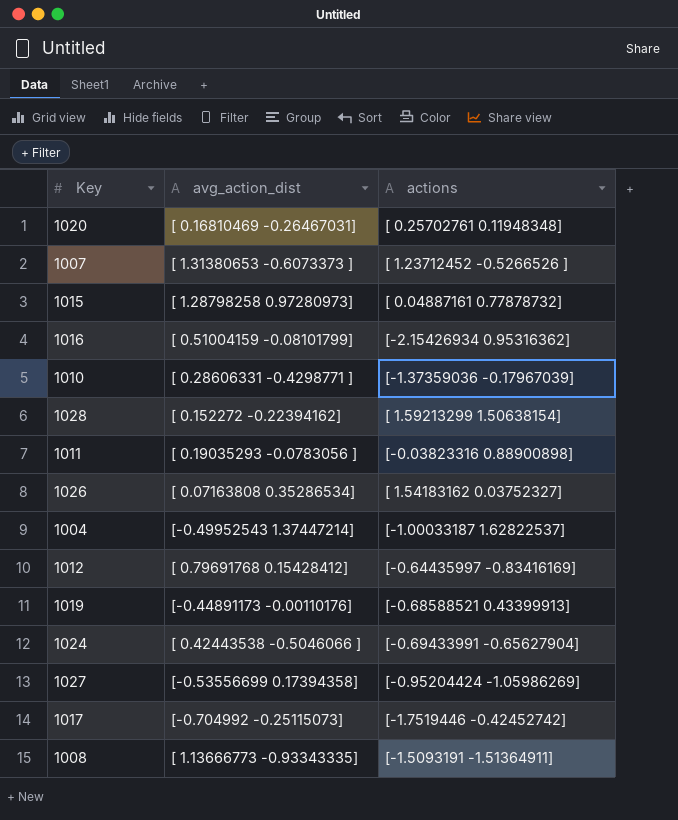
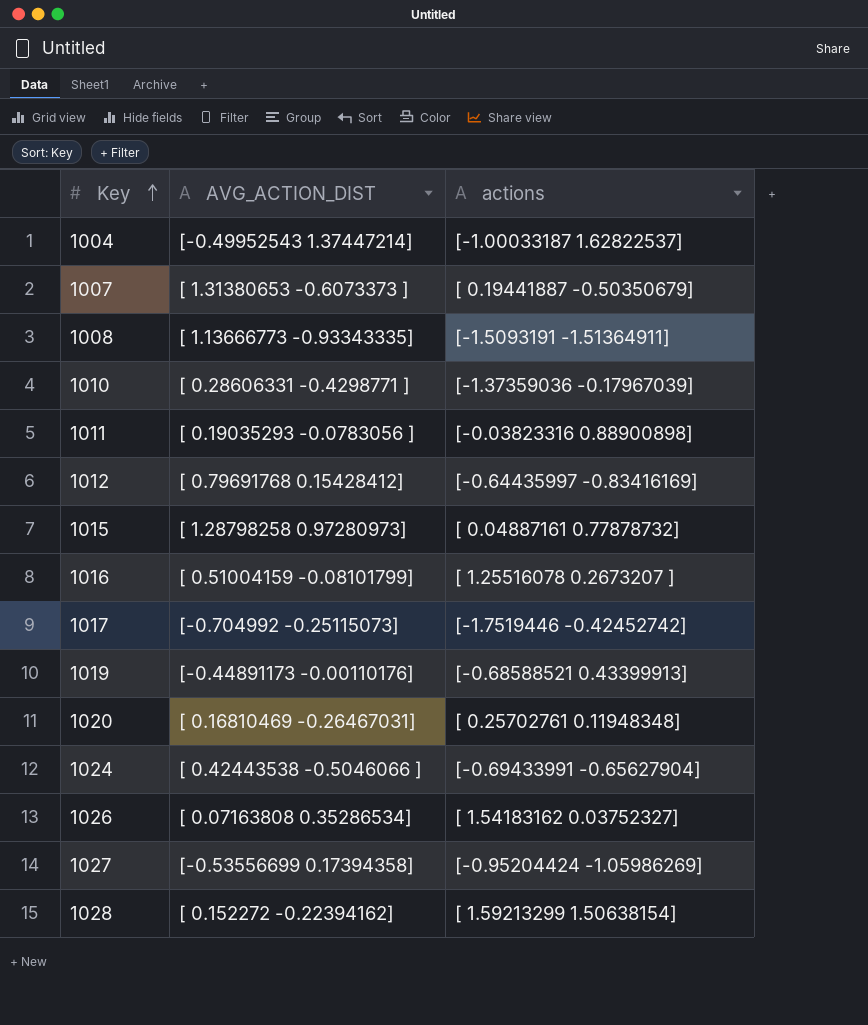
row order: none -> Key ascending
column name: avg_action_dist -> AVG_ACTION_DIST
1007 | actions: [ 1.23712452 -0.5266526 ] -> [ 0.19441887 -0.50350679]
1016 | actions: [-2.15426934 0.95316362] -> [ 1.25516078 0.2673207 ]

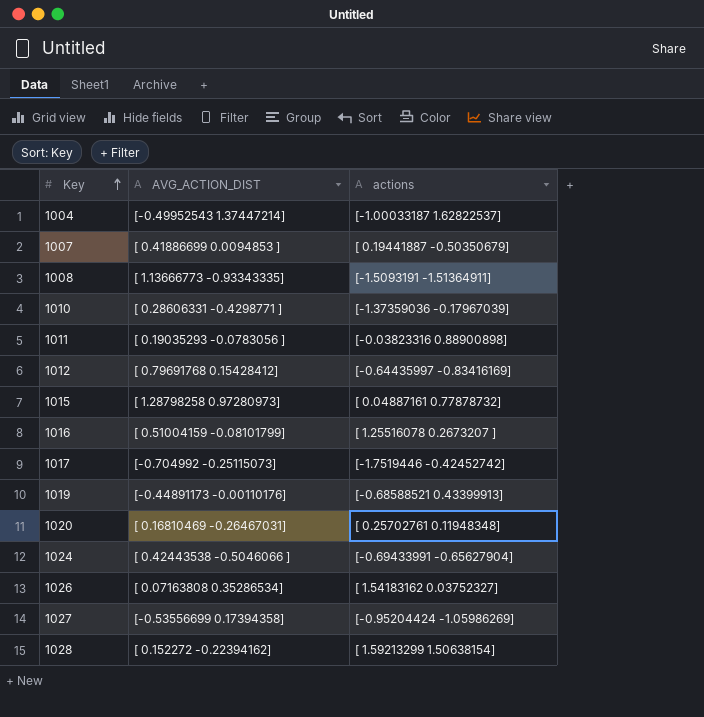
1007 | AVG_ACTION_DIST: [ 1.31380653 -0.6073373 ] -> [ 0.41886699 0.0094853 ]

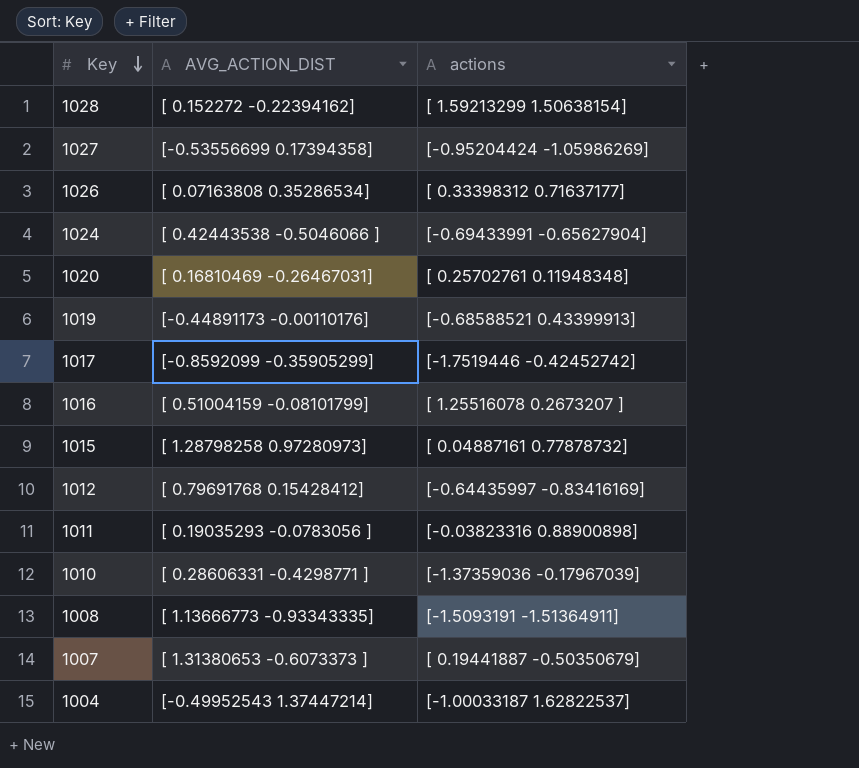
row order: Key ascending -> Key descending
1026 | actions: [ 1.54183162 0.03752327] -> [ 0.33398312 0.71637177]
1017 | AVG_ACTION_DIST: [-0.704992 -0.25115073] -> [-0.8592099 -0.35905299]
1007 | AVG_ACTION_DIST: [ 0.41886699 0.0094853 ] -> [ 1.31380653 -0.6073373 ]

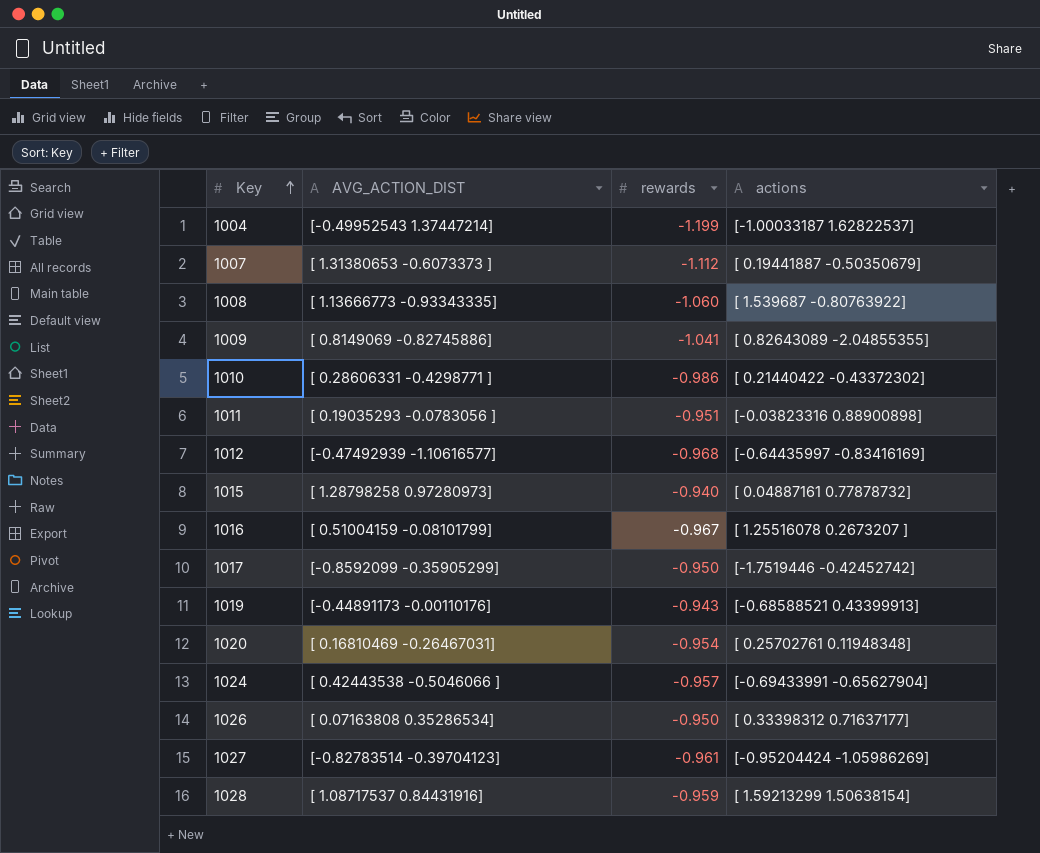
row order: Key descending -> Key ascending
column rewards | position: none -> 3
1008 | actions: [-1.5093191 -1.51364911] -> [ 1.539687 -0.80763922]
row 1009: none -> [ 0.8149069 -0.82745886] | -1.041 | [ 0.82643089 -2.04855355]
1010 | actions: [-1.37359036 -0.17967039] -> [ 0.21440422 -0.43372302]
1012 | AVG_ACTION_DIST: [ 0.79691768 0.15428412] -> [-0.47492939 -1.10616577]
1027 | AVG_ACTION_DIST: [-0.53556699 0.17394358] -> [-0.82783514 -0.39704123]
1028 | AVG_ACTION_DIST: [ 0.152272 -0.22394162] -> [ 1.08717537 0.84431916]

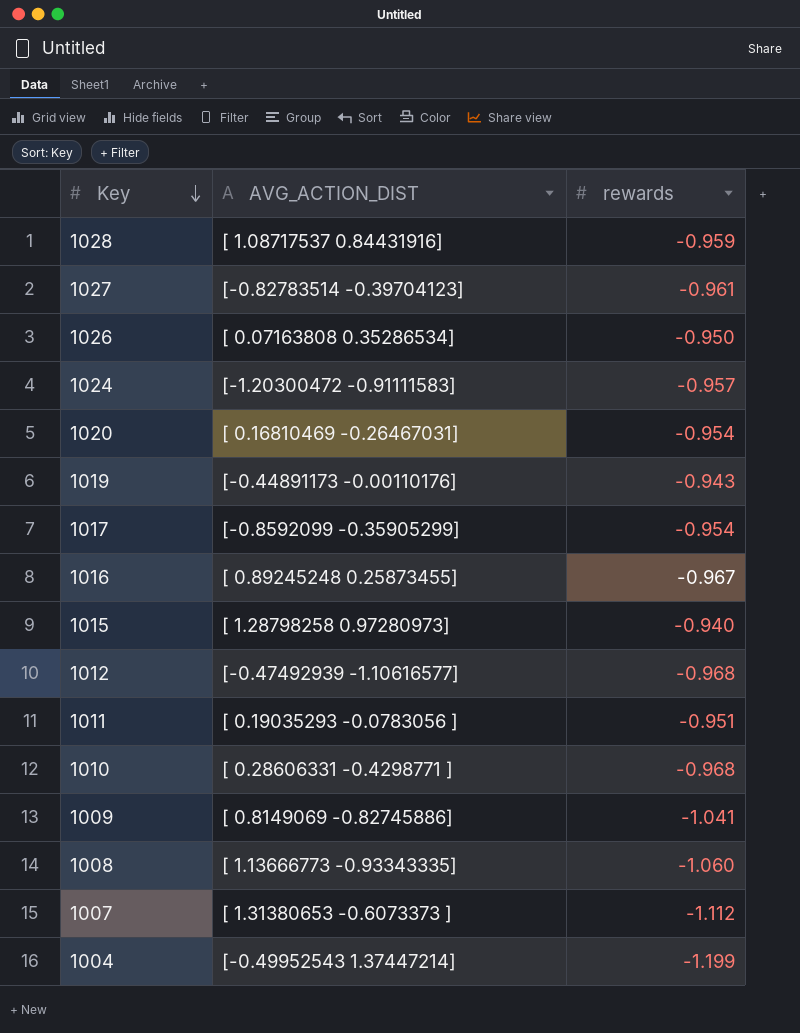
row order: Key ascending -> Key descending
column actions | position: 4 -> none
1024 | AVG_ACTION_DIST: [ 0.42443538 -0.5046066 ] -> [-1.20300472 -0.91111583]
1017 | rewards: -0.950 -> -0.954
1016 | AVG_ACTION_DIST: [ 0.51004159 -0.08101799] -> [ 0.89245248 0.25873455]
1010 | rewards: -0.986 -> -0.968

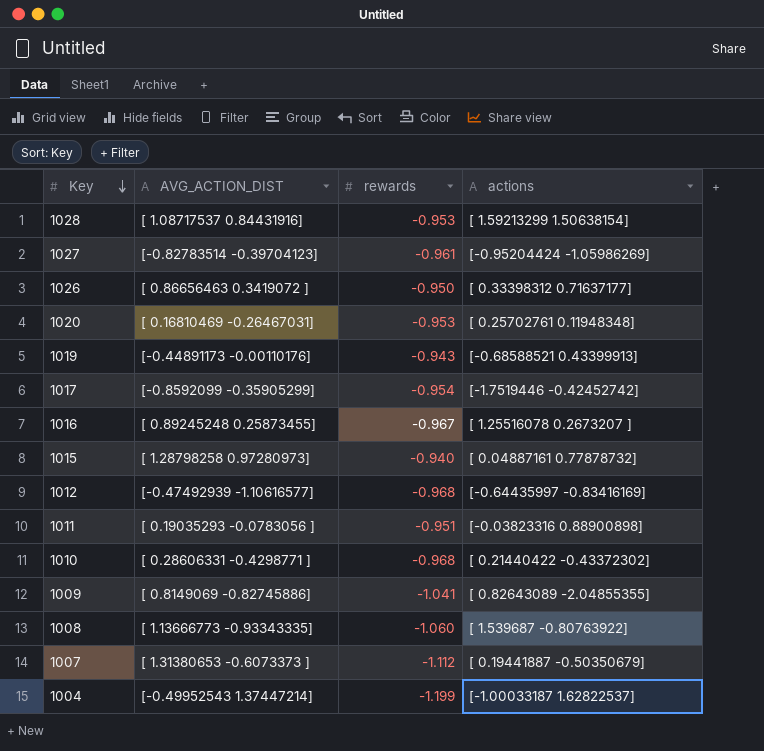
column actions | position: none -> 4
row 1024: [-1.20300472 -0.91111583] | -0.957 -> none
1028 | rewards: -0.959 -> -0.953
1026 | AVG_ACTION_DIST: [ 0.07163808 0.35286534] -> [ 0.86656463 0.3419072 ]
1020 | rewards: -0.954 -> -0.953

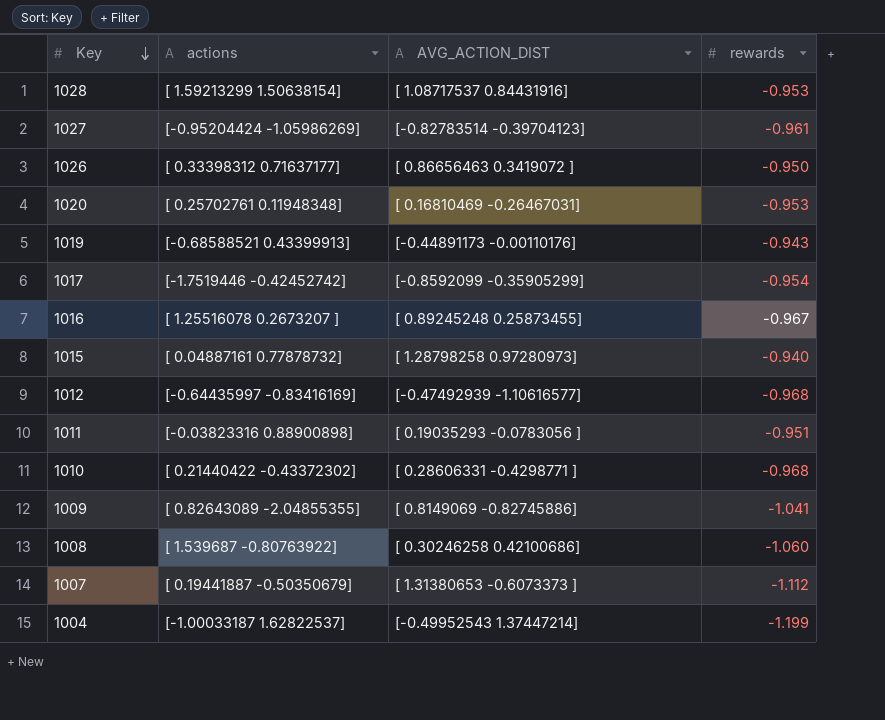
column actions | position: 4 -> 2
1008 | AVG_ACTION_DIST: [ 1.13666773 -0.93343335] -> [ 0.30246258 0.42100686]

